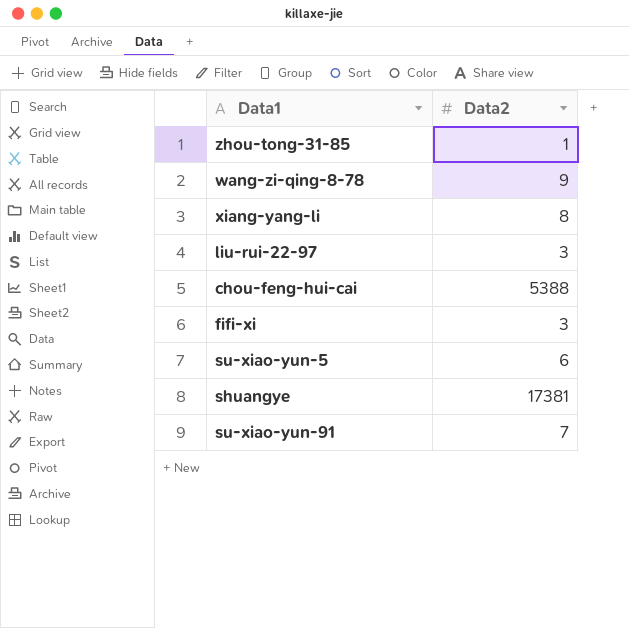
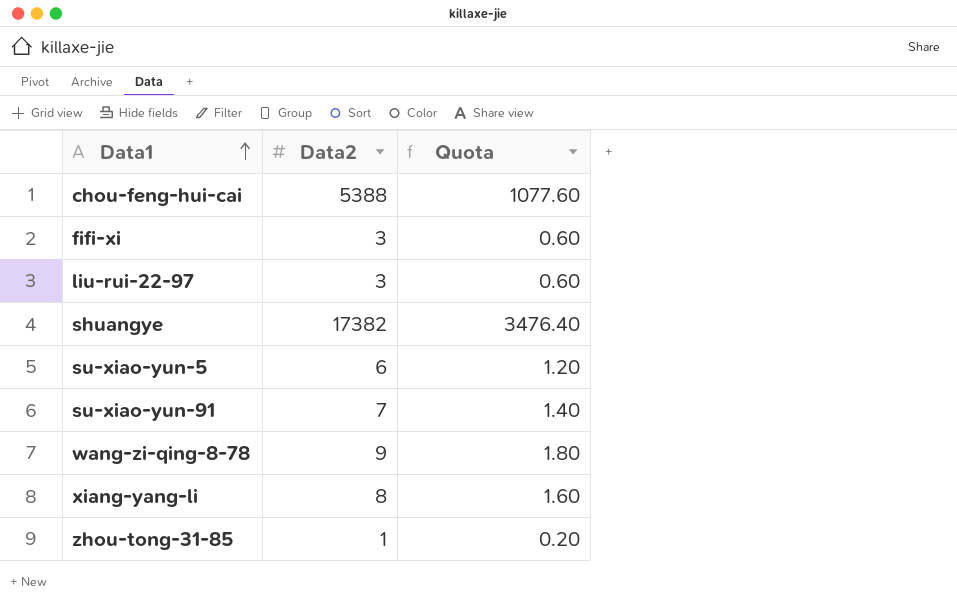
row order: none -> Data1 ascending
column Quota | formula: none -> [Data2] * 0.2
shuangye | Data2: 17381 -> 17382

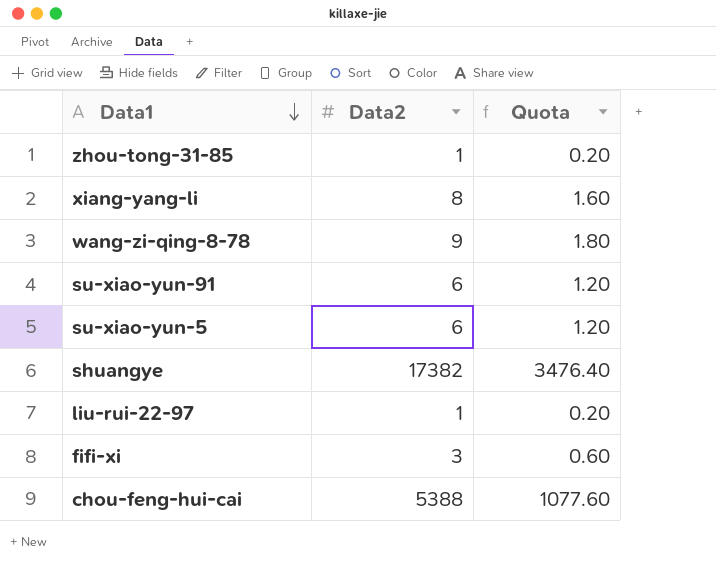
row order: Data1 ascending -> Data1 descending
su-xiao-yun-91 | Data2: 7 -> 6
su-xiao-yun-91 | Quota: 1.40 -> 1.20
liu-rui-22-97 | Data2: 3 -> 1
liu-rui-22-97 | Quota: 0.60 -> 0.20

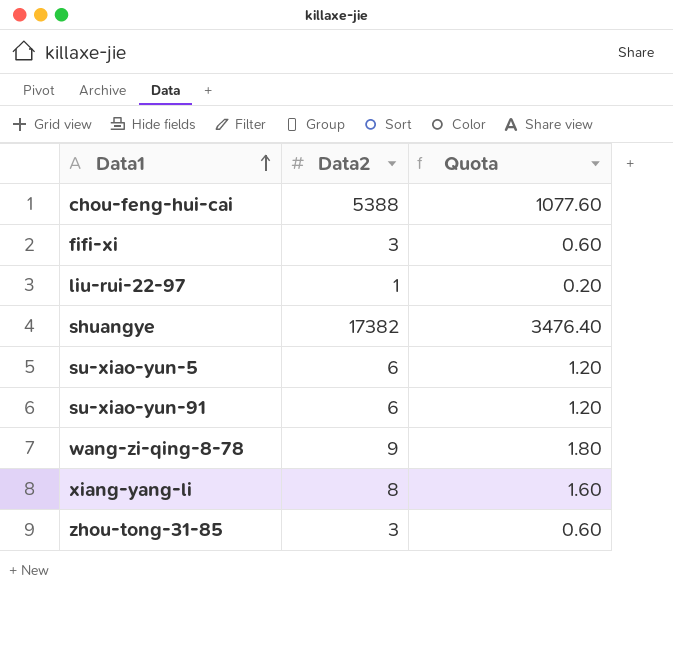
row order: Data1 descending -> Data1 ascending
zhou-tong-31-85 | Data2: 1 -> 3
zhou-tong-31-85 | Quota: 0.20 -> 0.60

